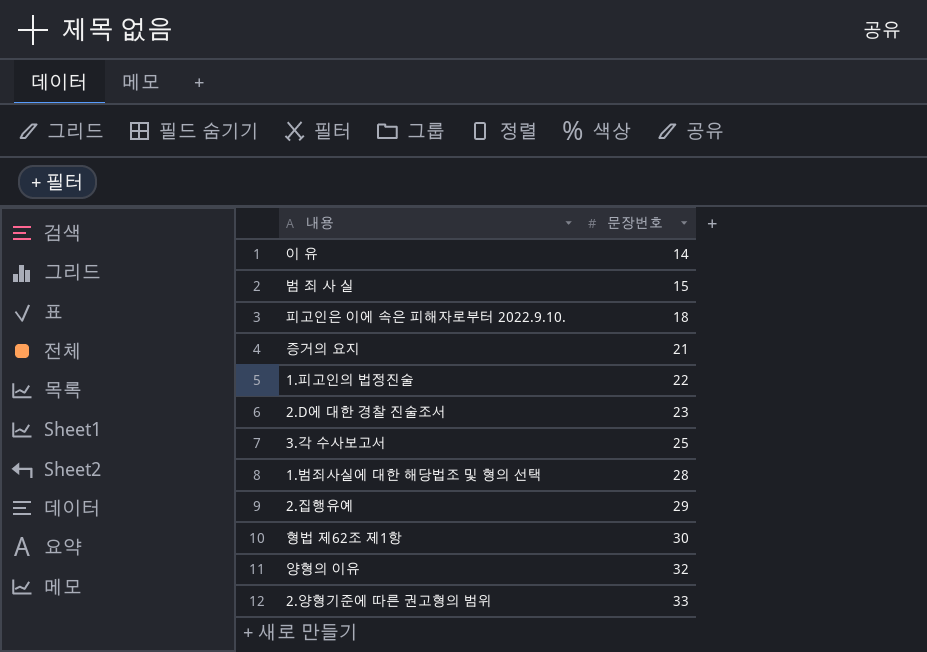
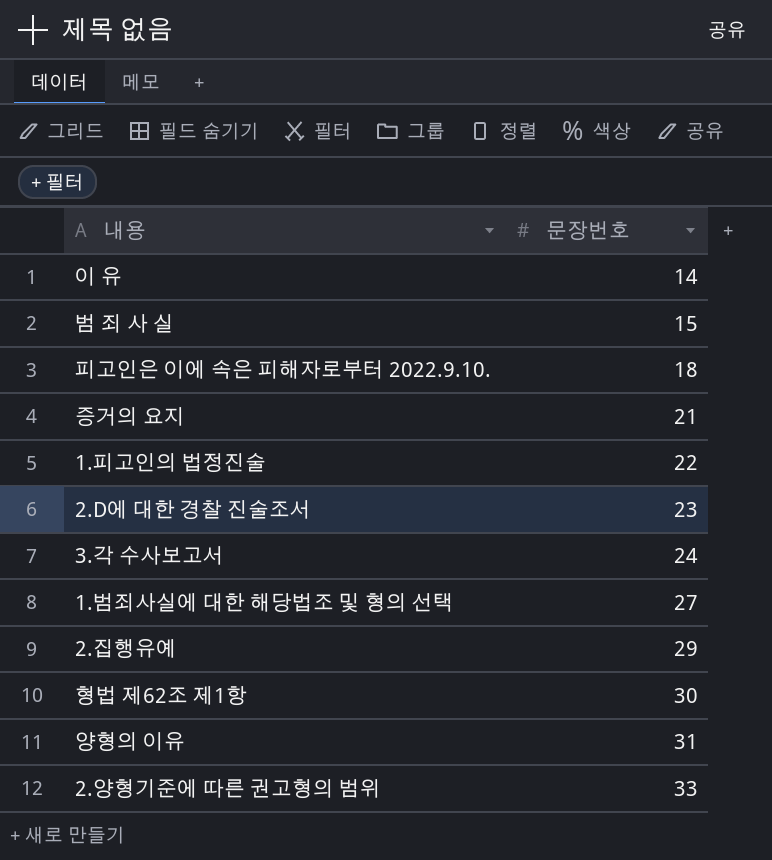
3.각 수사보고서 | 문장번호: 25 -> 24
1.범죄사실에 대한 해당법조 및 형의 선택 | 문장번호: 28 -> 27
양형의 이유 | 문장번호: 32 -> 31

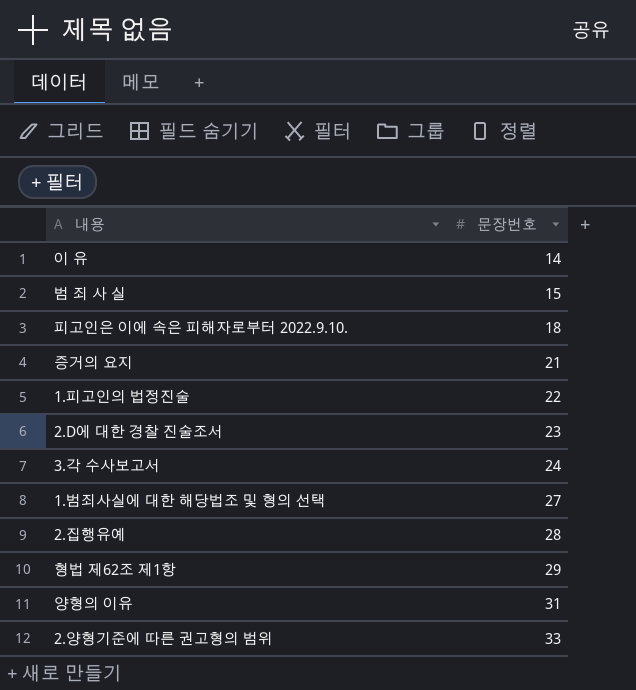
2.집행유예 | 문장번호: 29 -> 28
형법 제62조 제1항 | 문장번호: 30 -> 29

